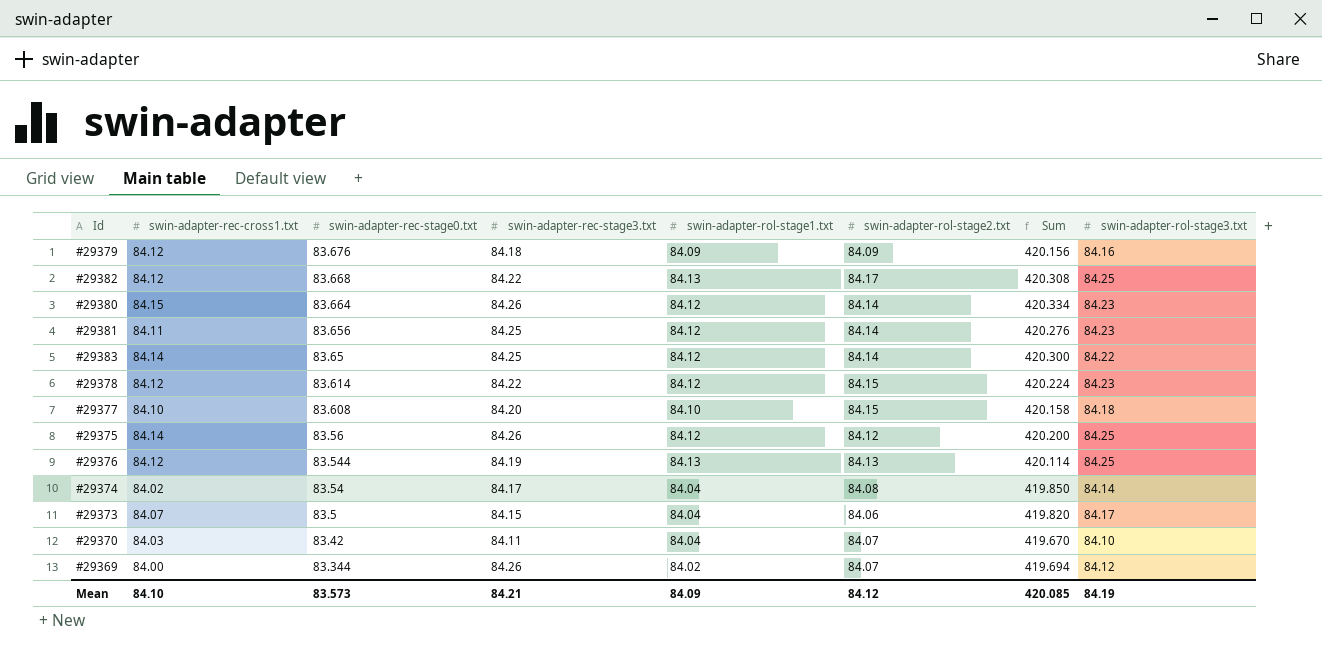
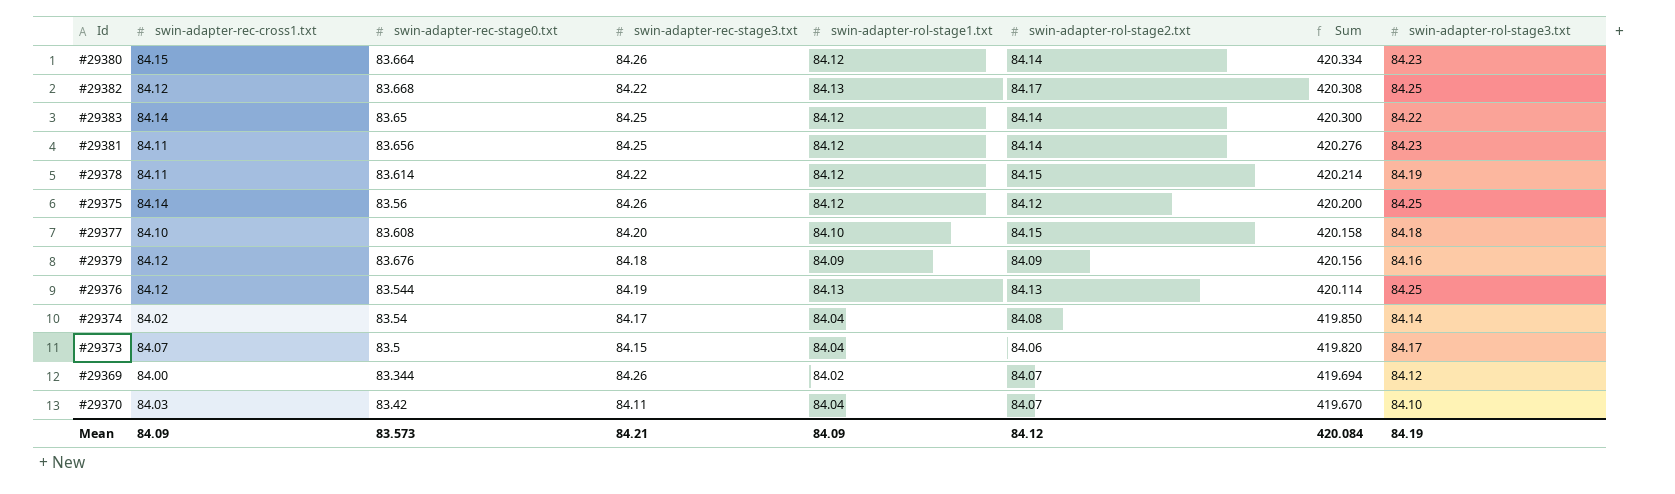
row order: swin-adapter-rec-stage0.txt descending -> Sum descending
#29378 | swin-adapter-rec-cross1.txt: 84.12 -> 84.11
#29378 | Sum: 420.224 -> 420.214
#29378 | swin-adapter-rol-stage3.txt: 84.23 -> 84.19
Mean | swin-adapter-rec-cross1.txt: 84.10 -> 84.09
Mean | Sum: 420.085 -> 420.084

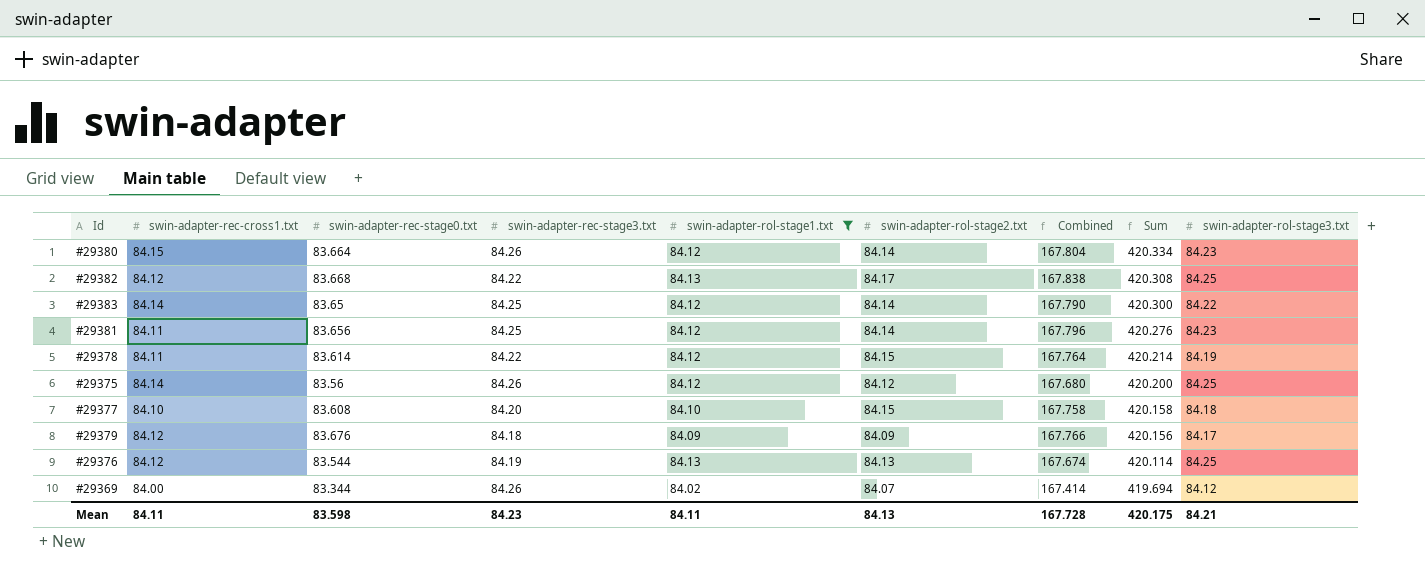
filter: none -> swin-adapter-rol-stage1.txt != 84.04
column Combined | formula: none -> [swin-adapter-rec-stage0.txt] + [swin-adapter-rol-stage2.txt]
#29379 | swin-adapter-rol-stage3.txt: 84.16 -> 84.17
Mean | swin-adapter-rec-cross1.txt: 84.09 -> 84.11
Mean | swin-adapter-rec-stage0.txt: 83.573 -> 83.598
Mean | swin-adapter-rec-stage3.txt: 84.21 -> 84.23
Mean | swin-adapter-rol-stage1.txt: 84.09 -> 84.11
Mean | swin-adapter-rol-stage2.txt: 84.12 -> 84.13
Mean | Sum: 420.084 -> 420.175
Mean | swin-adapter-rol-stage3.txt: 84.19 -> 84.21

